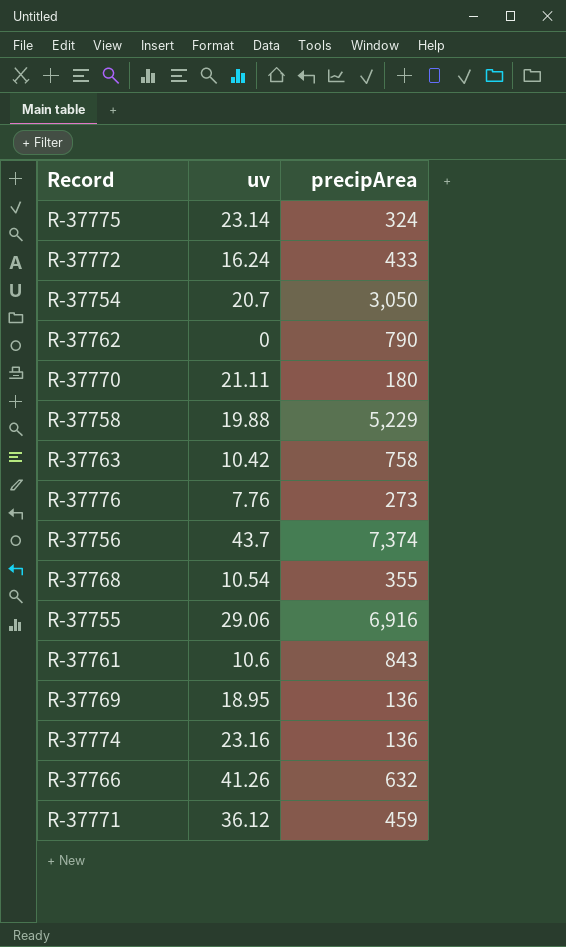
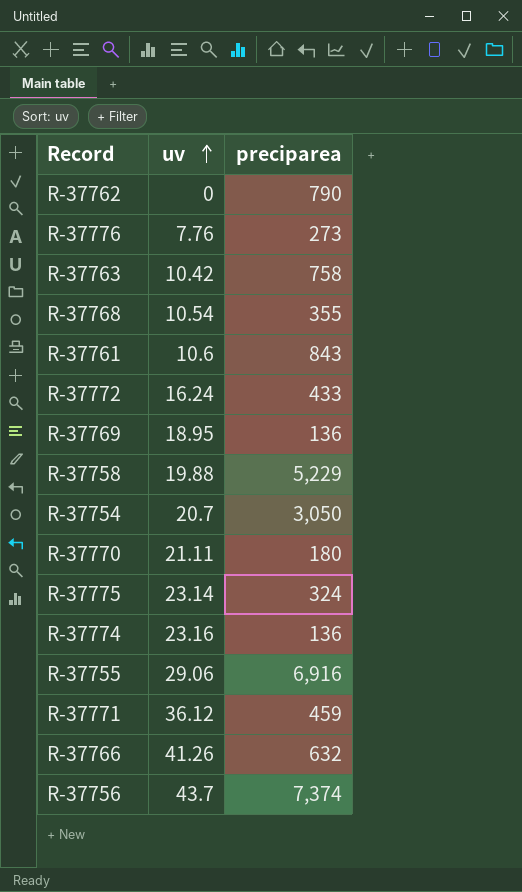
row order: none -> uv ascending
column name: precipArea -> preciparea

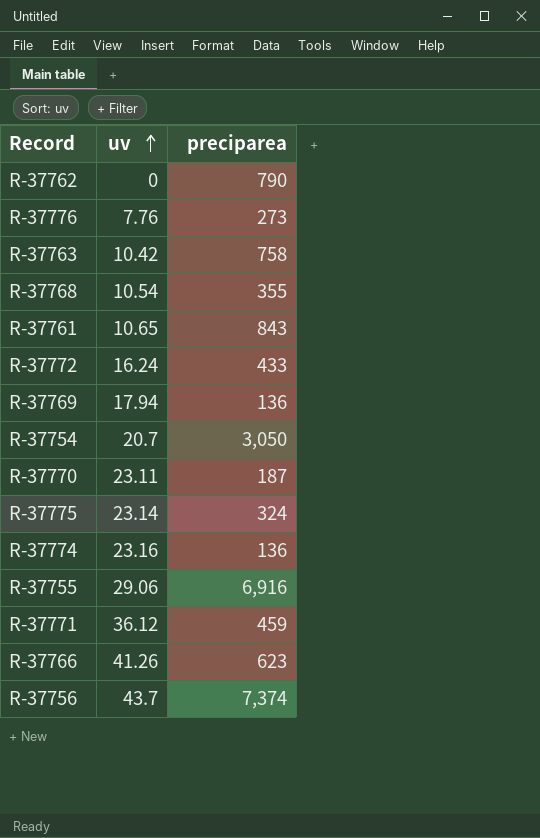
row R-37758: 19.88 | 5,229 -> none
R-37761 | uv: 10.6 -> 10.65
R-37769 | uv: 18.95 -> 17.94
R-37770 | uv: 21.11 -> 23.11
R-37770 | preciparea: 180 -> 187
R-37766 | preciparea: 632 -> 623

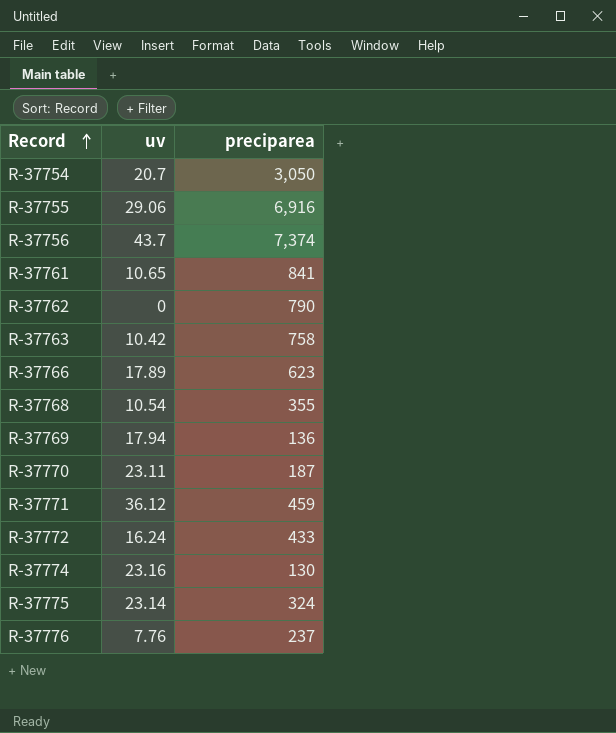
row order: uv ascending -> Record ascending
R-37761 | preciparea: 843 -> 841
R-37766 | uv: 41.26 -> 17.89
R-37774 | preciparea: 136 -> 130
R-37776 | preciparea: 273 -> 237

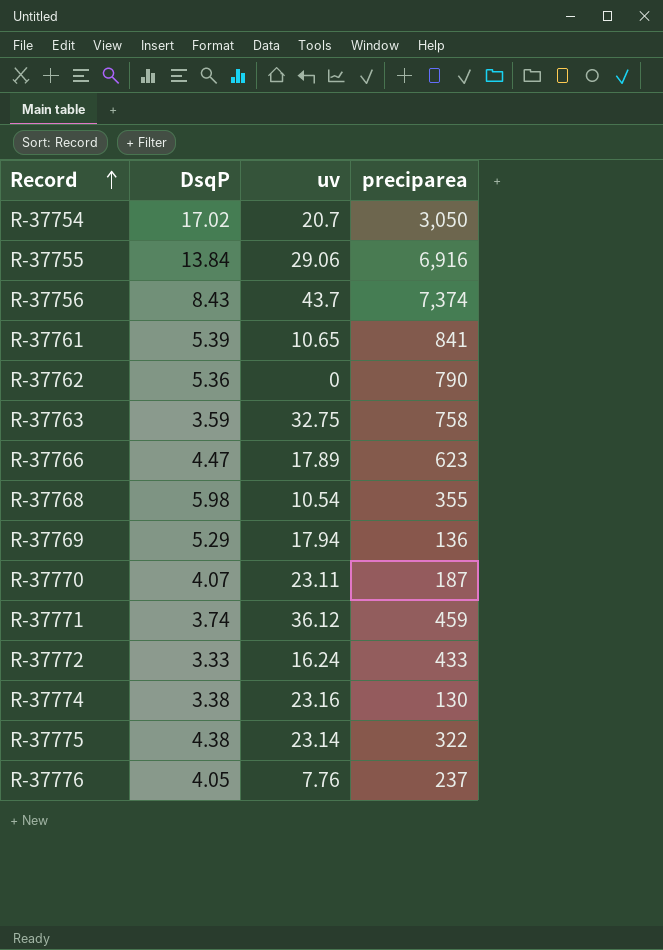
column DsqP | position: none -> 2
R-37763 | uv: 10.42 -> 32.75
R-37775 | preciparea: 324 -> 322

